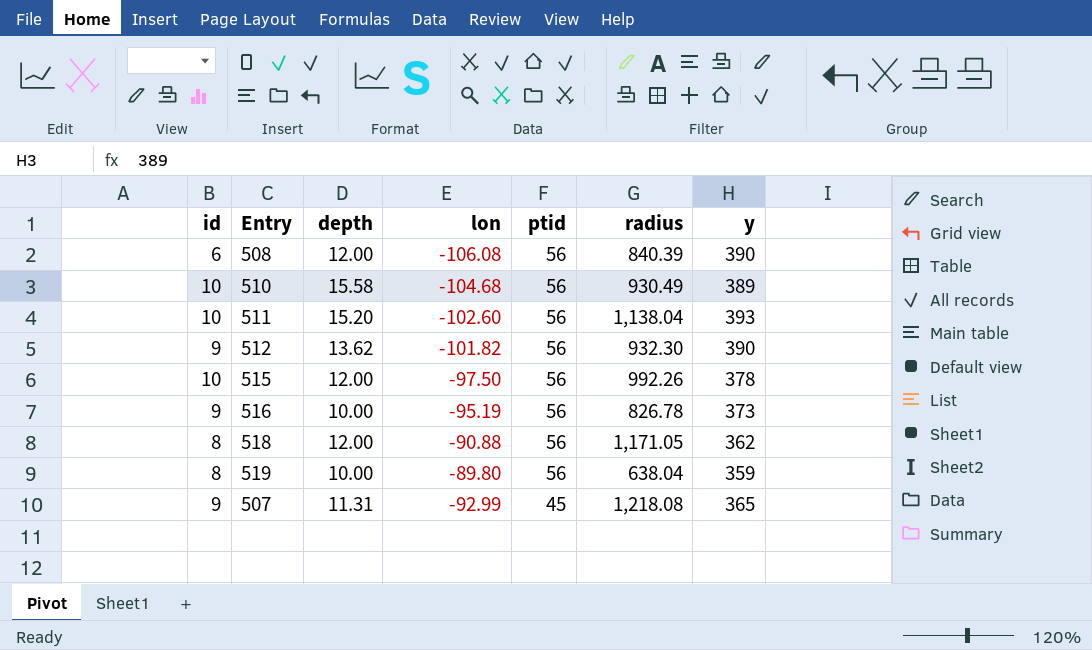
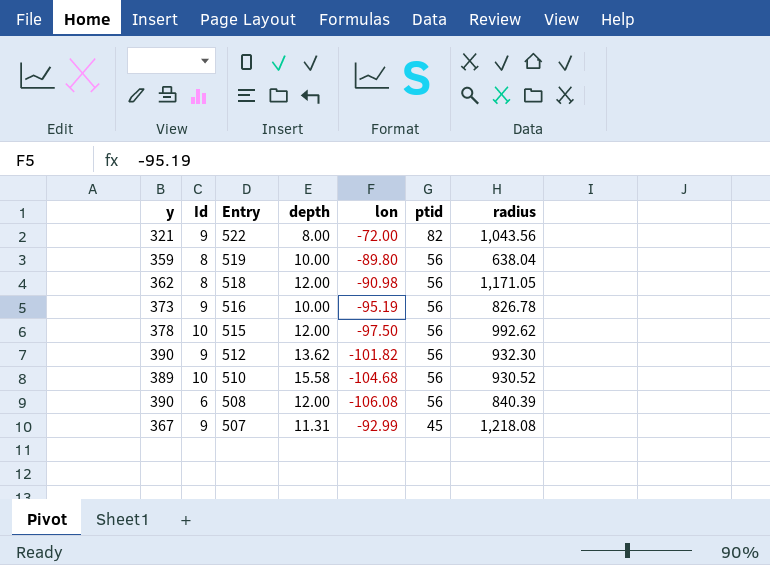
row order: ptid descending -> Entry descending
column y | position: 7 -> 1
column name: id -> Id
row 511: 10 | 15.20 | -102.60 | 56 | 1,138.04 | 393 -> none
row 522: none -> 321 | 9 | 8.00 | -72.00 | 82 | 1,043.56
518 | lon: -90.88 -> -90.98
515 | radius: 992.26 -> 992.62
510 | radius: 930.49 -> 930.52
507 | y: 365 -> 367

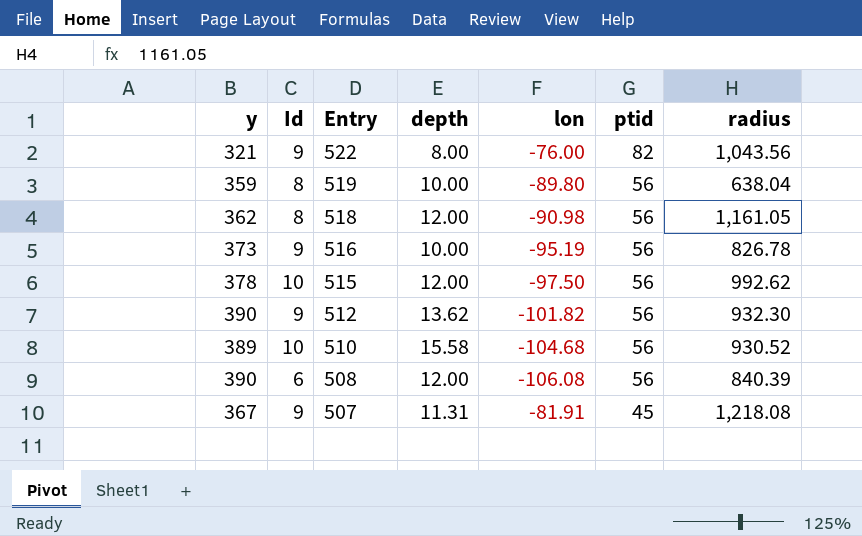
522 | lon: -72.00 -> -76.00
518 | radius: 1,171.05 -> 1,161.05
507 | lon: -92.99 -> -81.91

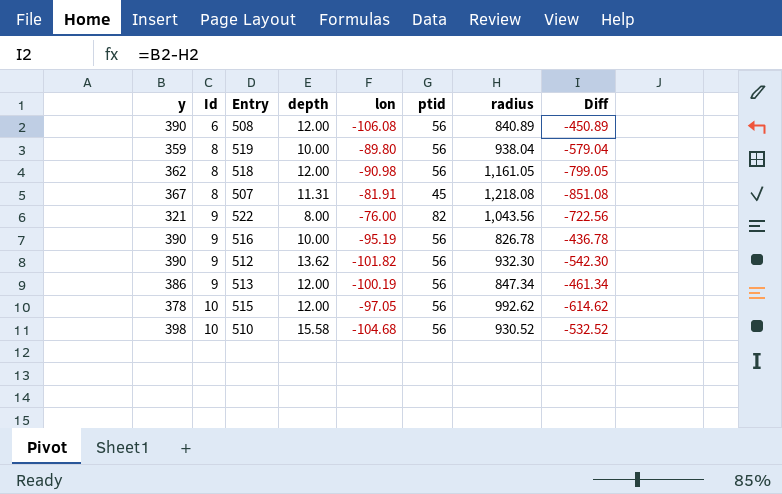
row order: Entry descending -> Id ascending
column Diff | formula: none -> [y] - [radius]
508 | radius: 840.39 -> 840.89
519 | radius: 638.04 -> 938.04
507 | Id: 9 -> 8
516 | y: 373 -> 390
row 513: none -> 386 | 9 | 12.00 | -100.19 | 56 | 847.34 | -461.34
515 | lon: -97.50 -> -97.05
510 | y: 389 -> 398

